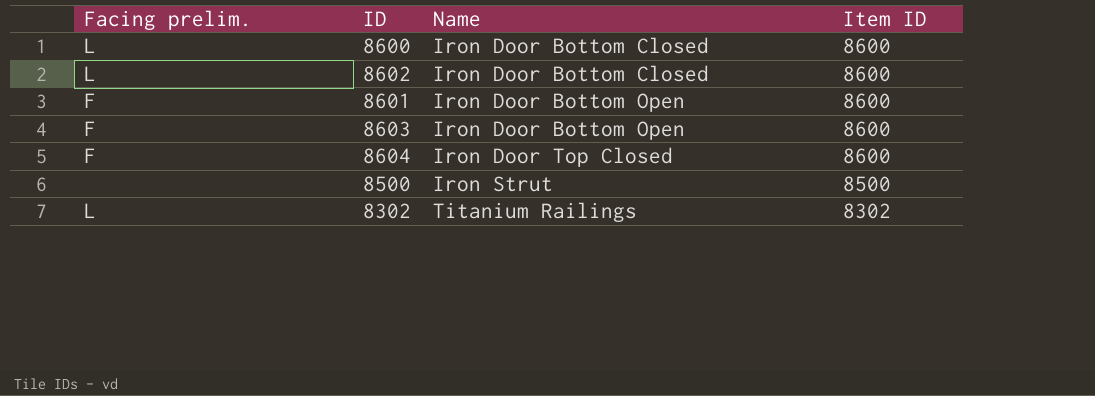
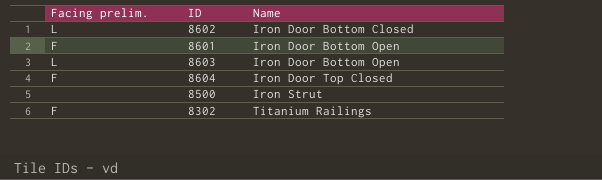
column Item ID | position: 4 -> none
row 8600: L | Iron Door Bottom Closed | 8600 -> none
8603 | Facing prelim.: F -> L
8302 | Facing prelim.: L -> F

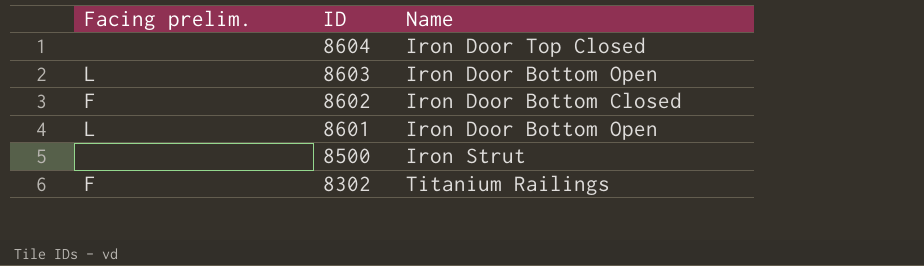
row order: Name ascending -> ID descending
8604 | Facing prelim.: F -> none
8602 | Facing prelim.: L -> F
8601 | Facing prelim.: F -> L

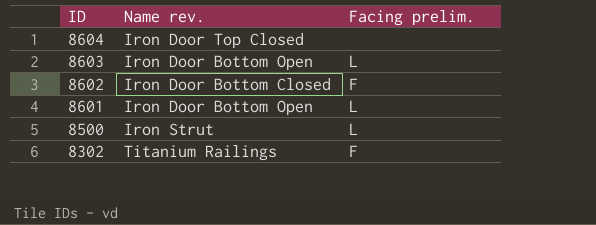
column name: Name -> Name rev.
column Facing prelim. | position: 1 -> 3
8500 | Facing prelim.: none -> L

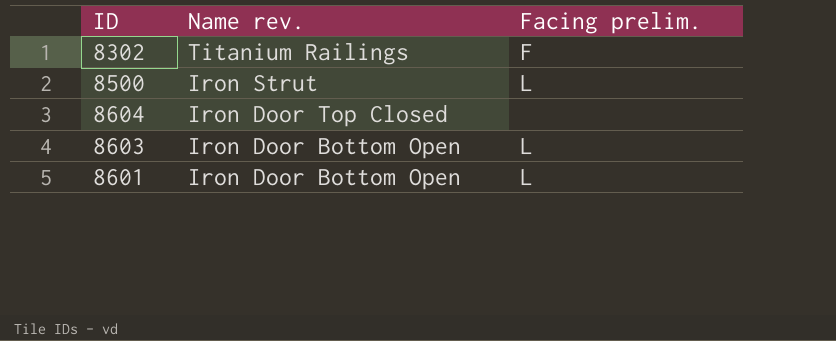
row order: ID descending -> Name rev. descending
row 8602: Iron Door Bottom Closed | F -> none

